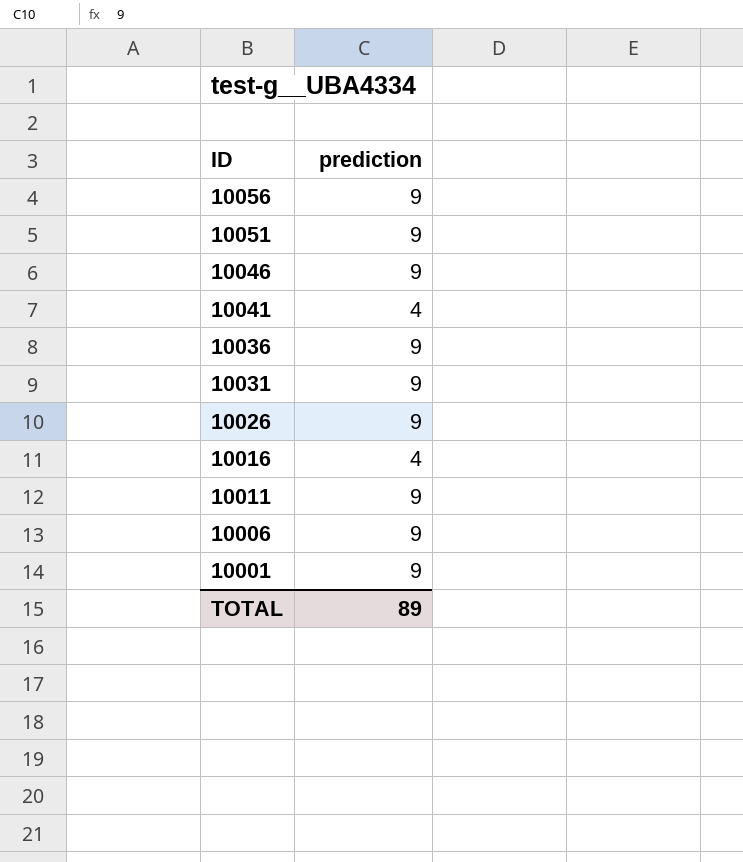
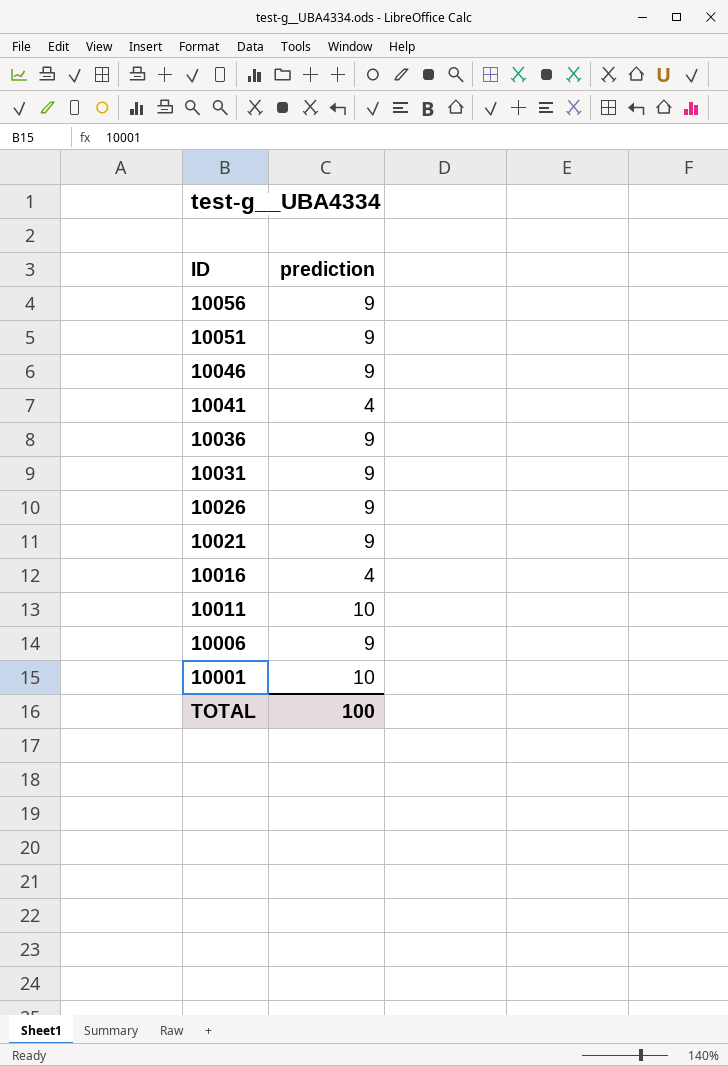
row 10021: none -> 9
10011 | prediction: 9 -> 10
10001 | prediction: 9 -> 10
TOTAL | prediction: 89 -> 100

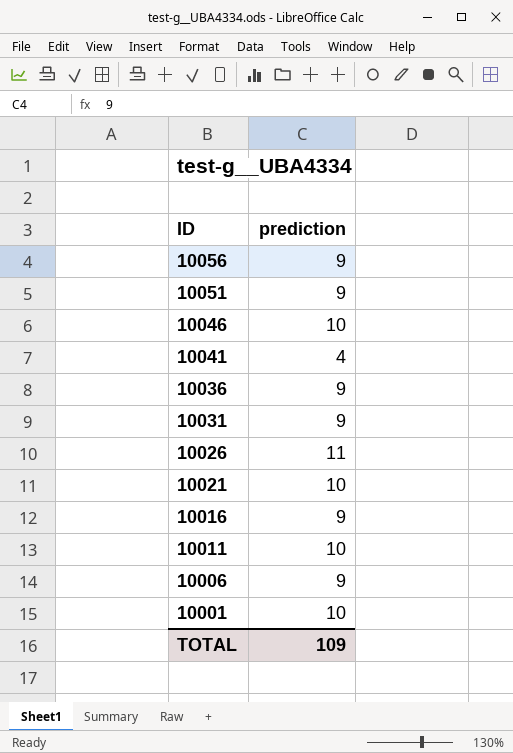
10046 | prediction: 9 -> 10
10026 | prediction: 9 -> 11
10021 | prediction: 9 -> 10
10016 | prediction: 4 -> 9
TOTAL | prediction: 100 -> 109

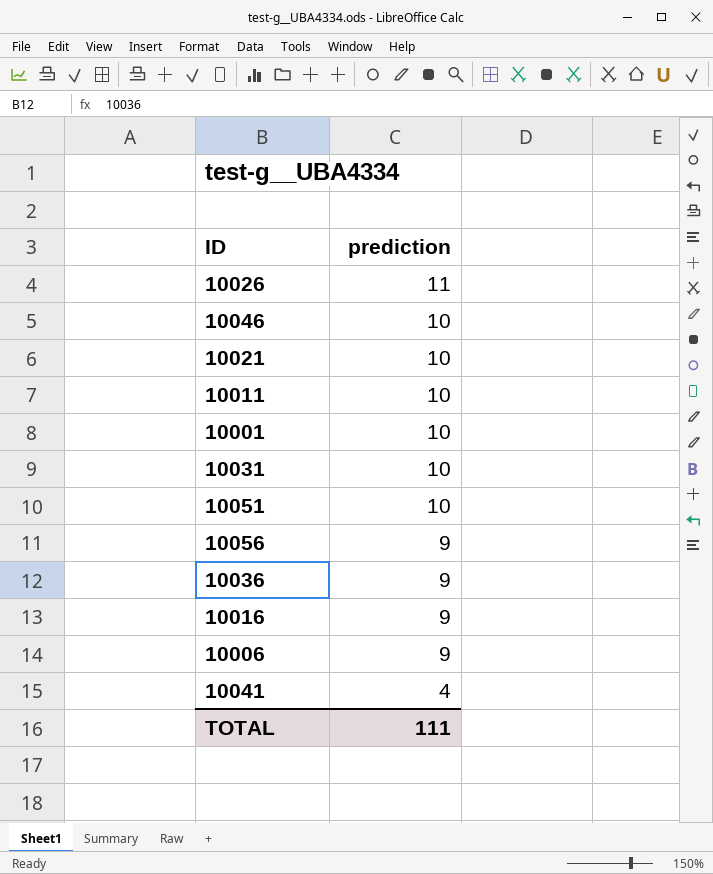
row order: ID descending -> prediction descending
10031 | prediction: 9 -> 10
10051 | prediction: 9 -> 10
TOTAL | prediction: 109 -> 111

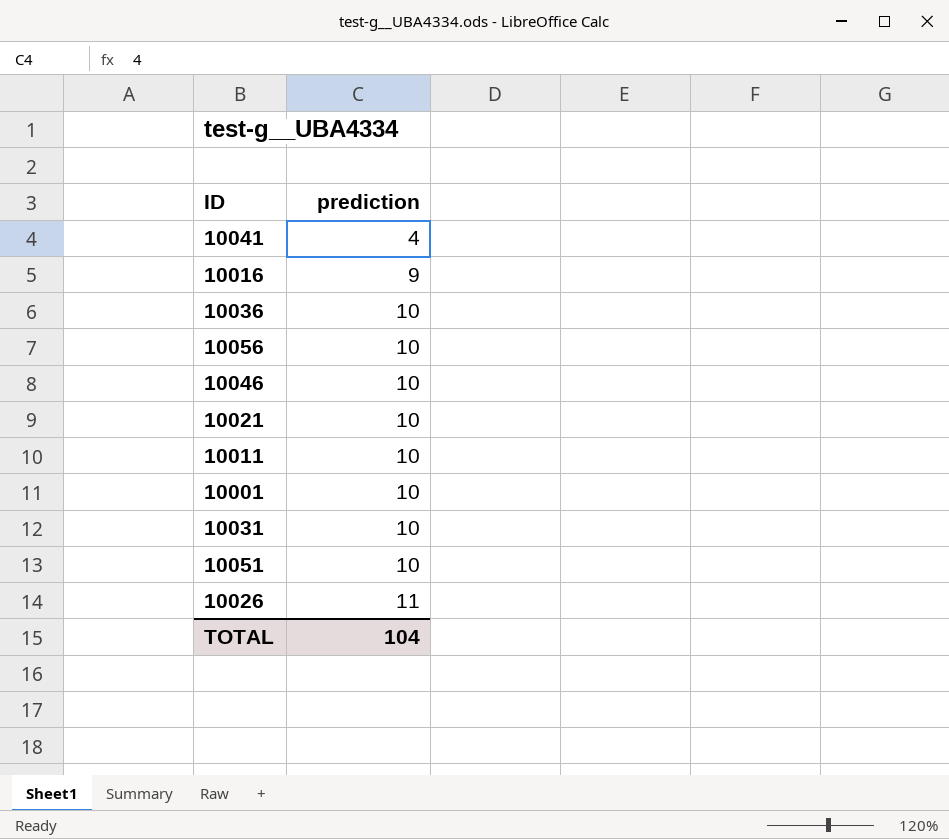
row order: prediction descending -> prediction ascending
row 10006: 9 -> none
10036 | prediction: 9 -> 10
10056 | prediction: 9 -> 10
TOTAL | prediction: 111 -> 104

